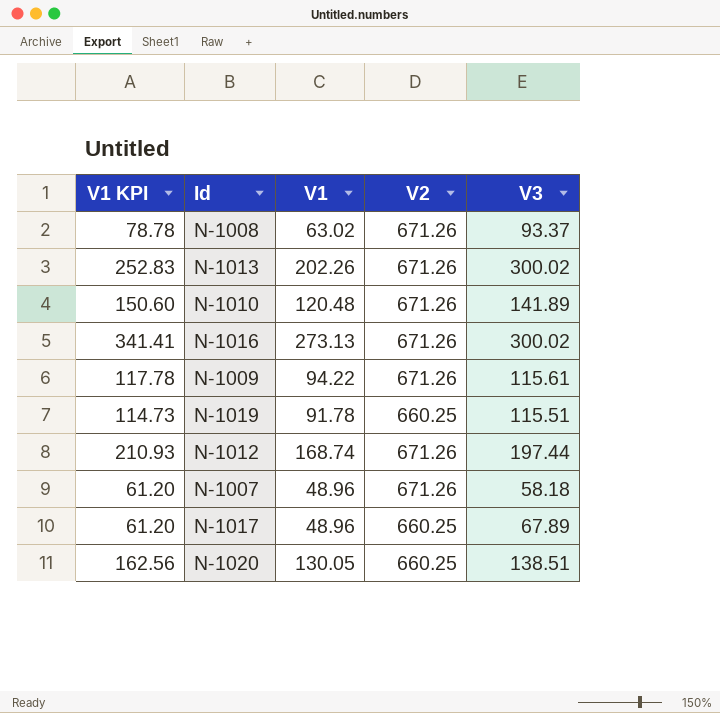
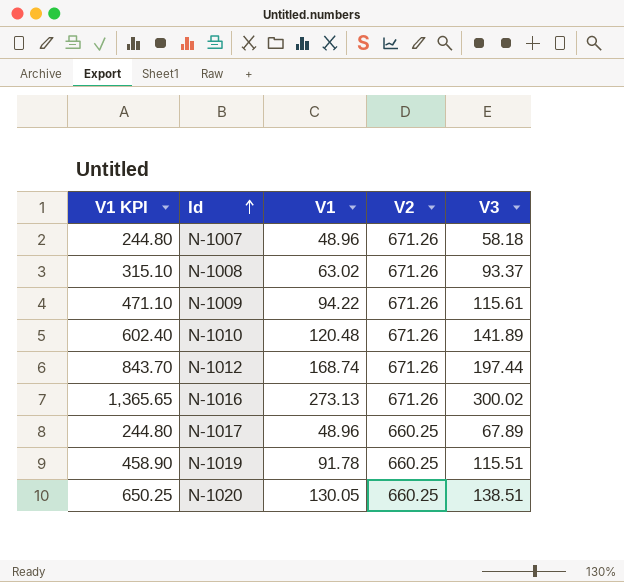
row order: none -> Id ascending
column V1 KPI | formula: [V1] * 1.25 -> [V1] * 5
row N-1013: 252.83 | 202.26 | 671.26 | 300.02 -> none

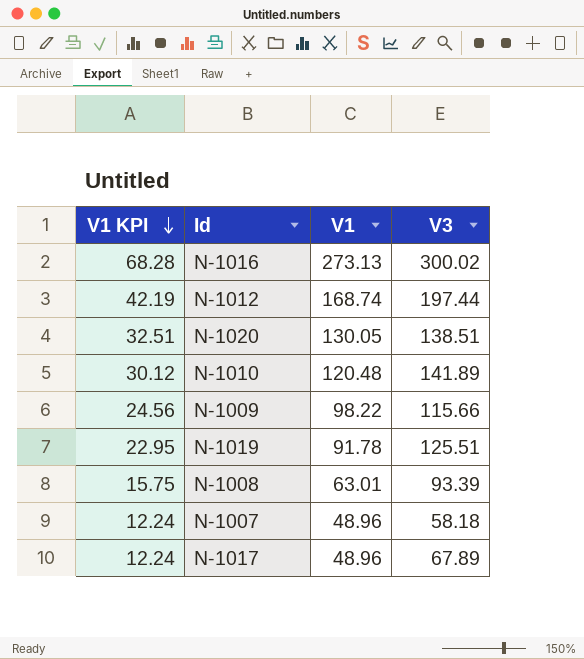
row order: Id ascending -> V1 KPI descending
column V2 | position: 4 -> none
column V1 KPI | formula: [V1] * 5 -> [V1] * 0.25
N-1009 | V1: 94.22 -> 98.22
N-1009 | V3: 115.61 -> 115.66
N-1019 | V3: 115.51 -> 125.51
N-1008 | V1: 63.02 -> 63.01
N-1008 | V3: 93.37 -> 93.39

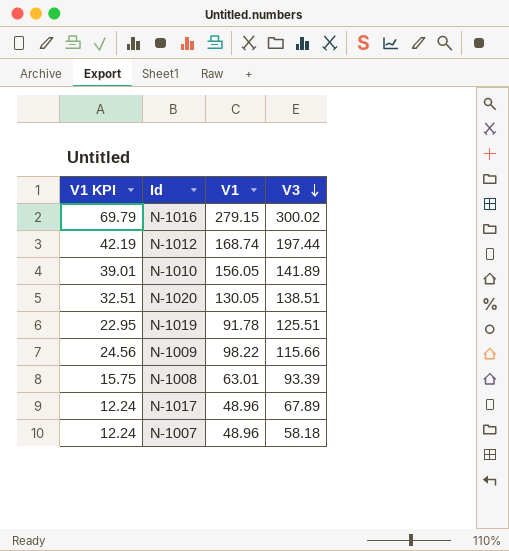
row order: V1 KPI descending -> V3 descending
N-1016 | V1 KPI: 68.28 -> 69.79
N-1016 | V1: 273.13 -> 279.15
N-1010 | V1 KPI: 30.12 -> 39.01
N-1010 | V1: 120.48 -> 156.05

